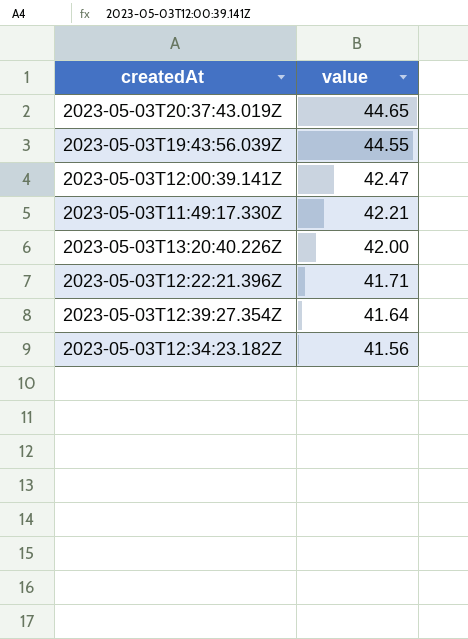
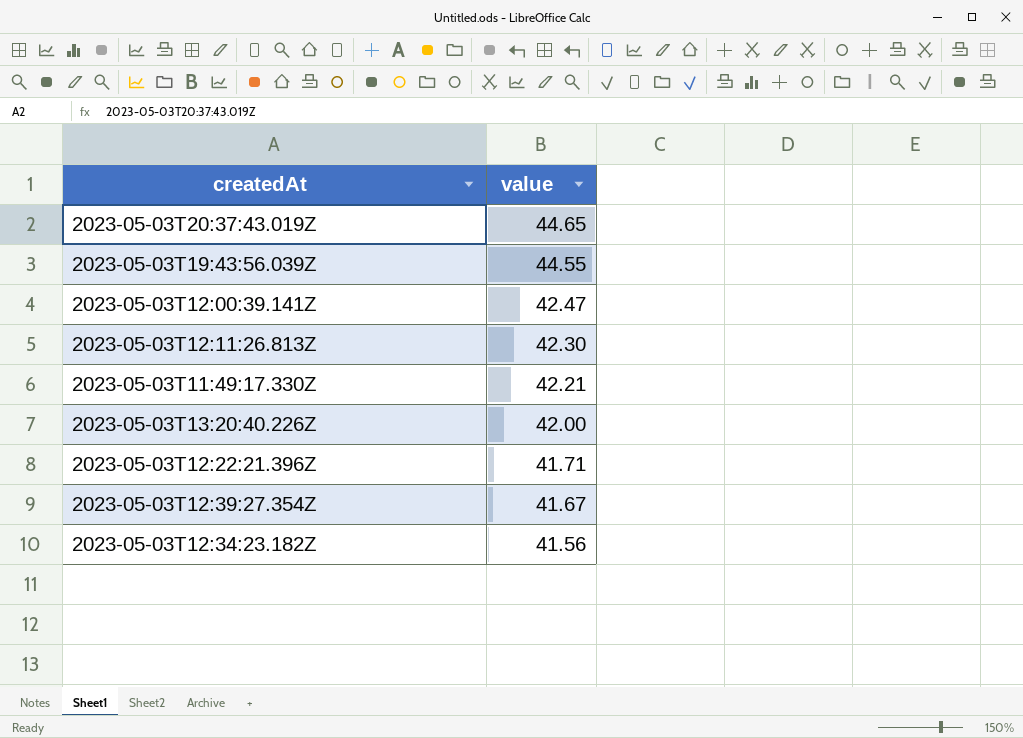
row 2023-05-03T12:11:26.813Z: none -> 42.30
2023-05-03T12:39:27.354Z | value: 41.64 -> 41.67

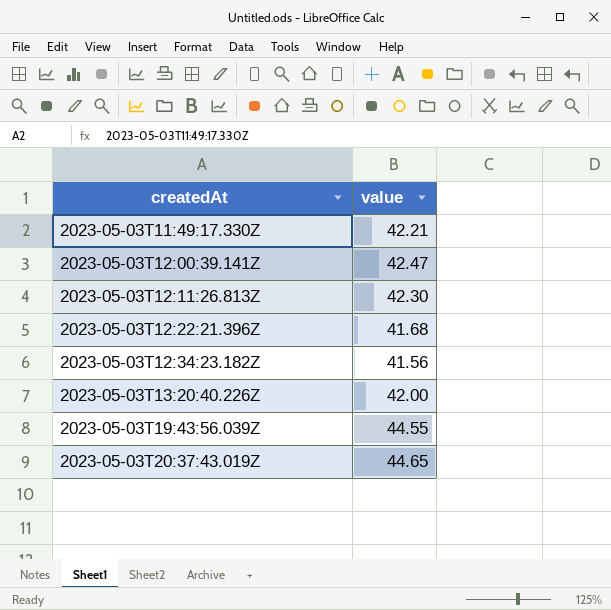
row order: value descending -> createdAt ascending
row 2023-05-03T12:39:27.354Z: 41.67 -> none
2023-05-03T12:22:21.396Z | value: 41.71 -> 41.68

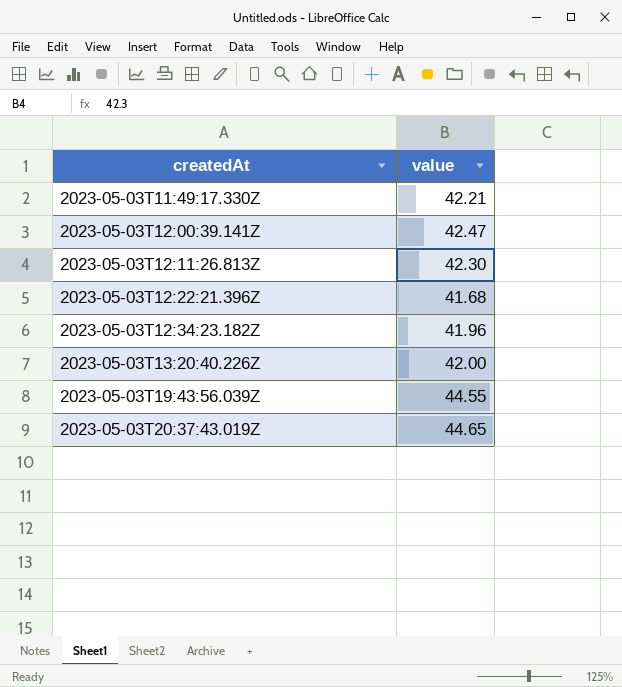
2023-05-03T12:34:23.182Z | value: 41.56 -> 41.96

